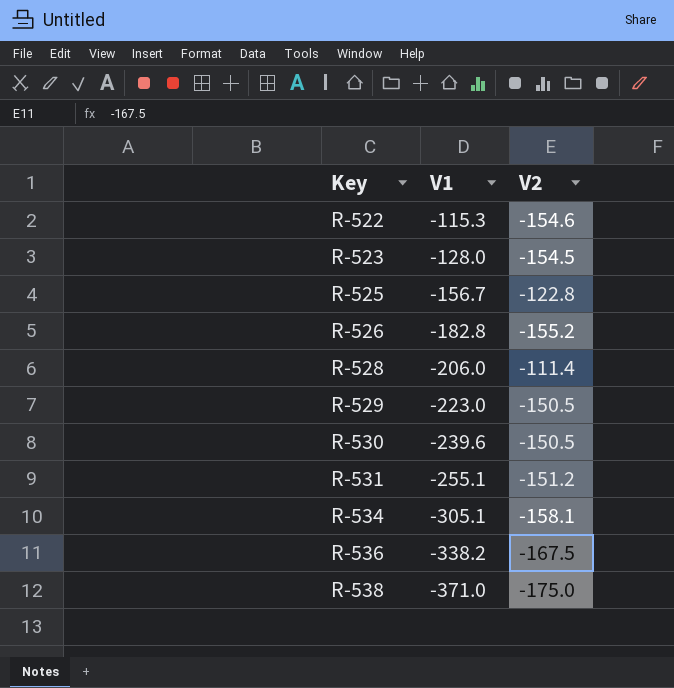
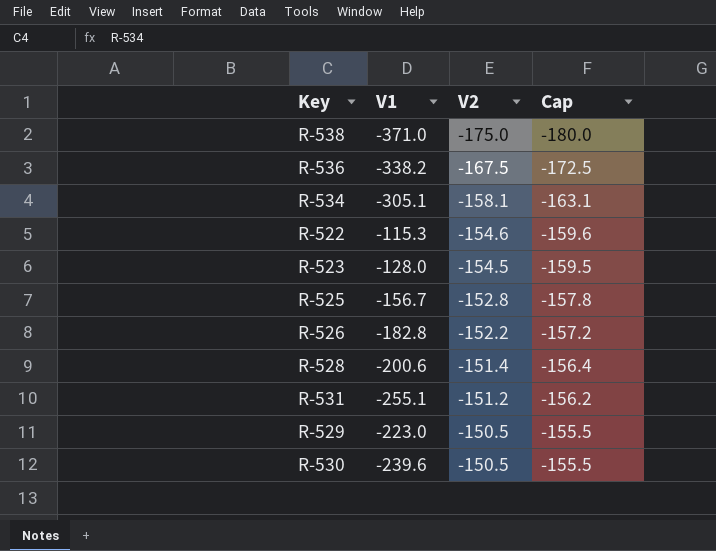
row order: Key ascending -> V2 ascending
column Cap | formula: none -> [V2] - 5
R-525 | V2: -122.8 -> -152.8
R-526 | V2: -155.2 -> -152.2
R-528 | V1: -206.0 -> -200.6
R-528 | V2: -111.4 -> -151.4

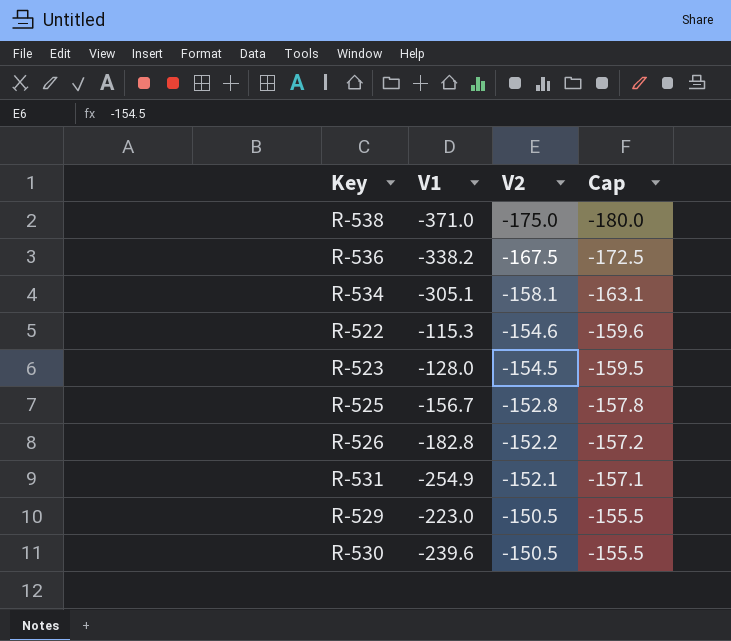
row R-528: -200.6 | -151.4 | -156.4 -> none
R-531 | V1: -255.1 -> -254.9
R-531 | V2: -151.2 -> -152.1
R-531 | Cap: -156.2 -> -157.1

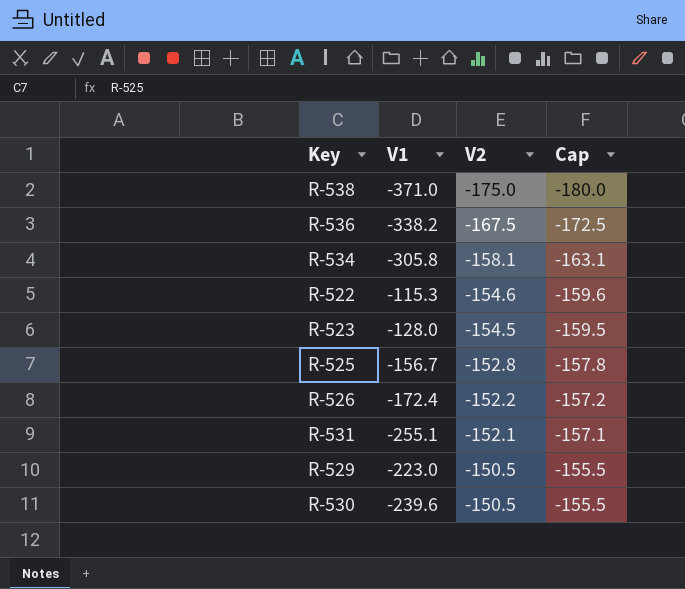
R-534 | V1: -305.1 -> -305.8
R-526 | V1: -182.8 -> -172.4
R-531 | V1: -254.9 -> -255.1

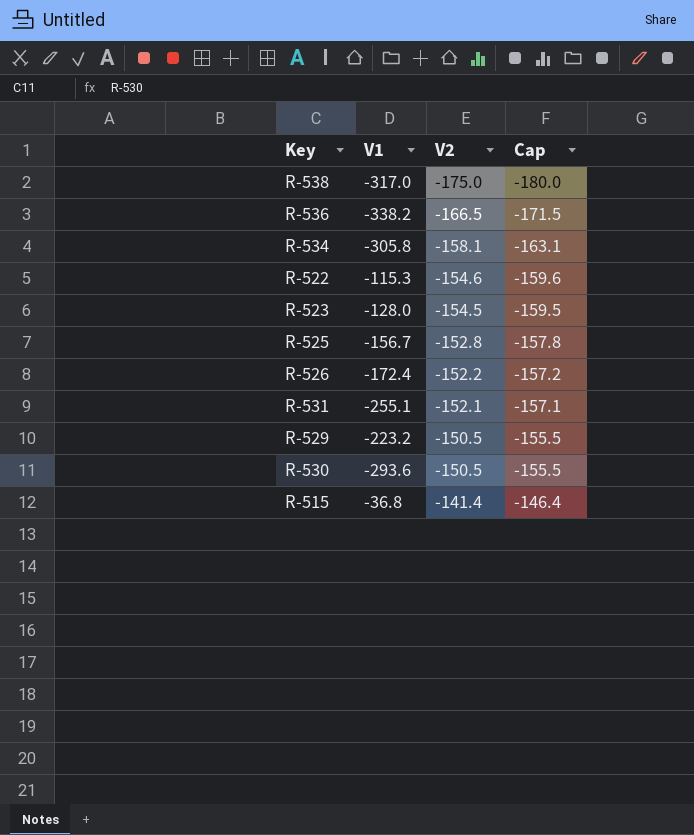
R-538 | V1: -371.0 -> -317.0
R-536 | V2: -167.5 -> -166.5
R-536 | Cap: -172.5 -> -171.5
R-529 | V1: -223.0 -> -223.2
R-530 | V1: -239.6 -> -293.6
row R-515: none -> -36.8 | -141.4 | -146.4

